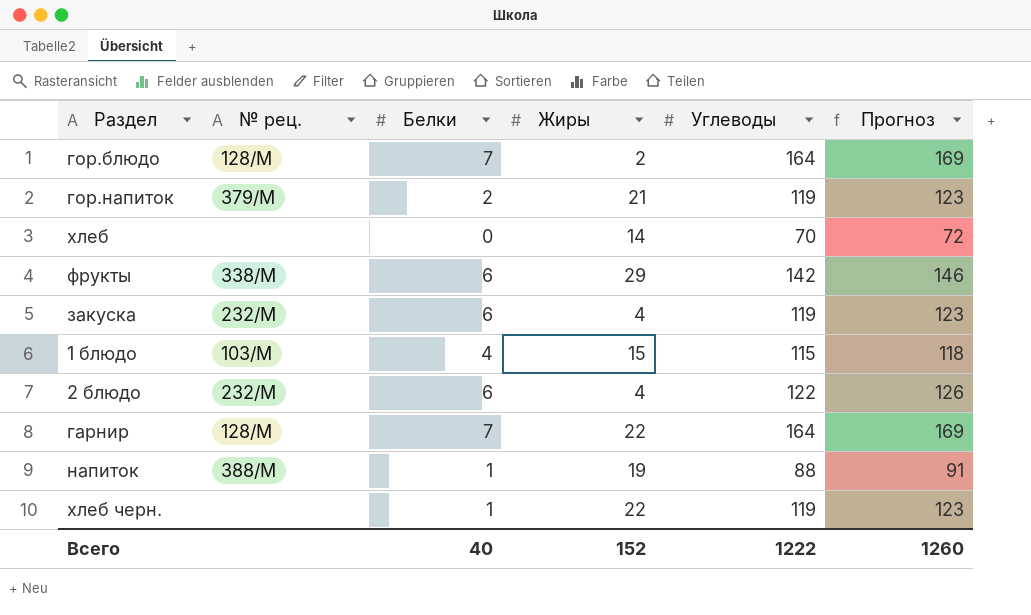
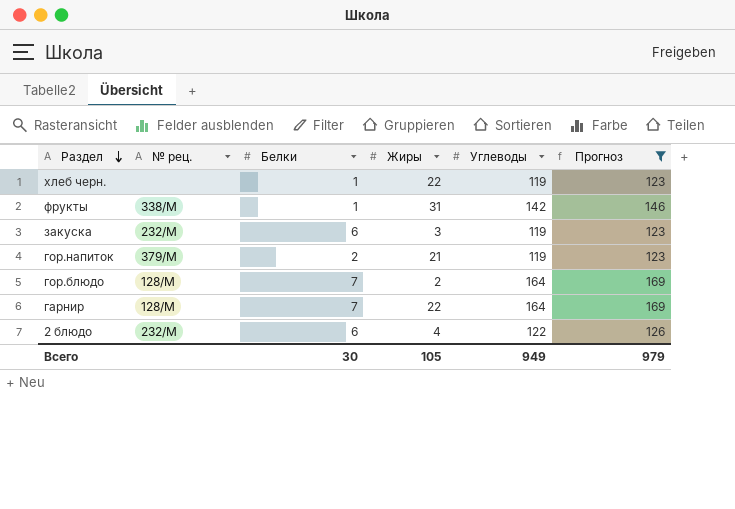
filter: none -> Прогноз >= 123
row order: none -> Раздел descending
фрукты | Белки: 6 -> 1
фрукты | Жиры: 29 -> 31
закуска | Жиры: 4 -> 3
Всего | Белки: 40 -> 30
Всего | Жиры: 152 -> 105
Всего | Углеводы: 1222 -> 949
Всего | Прогноз: 1260 -> 979

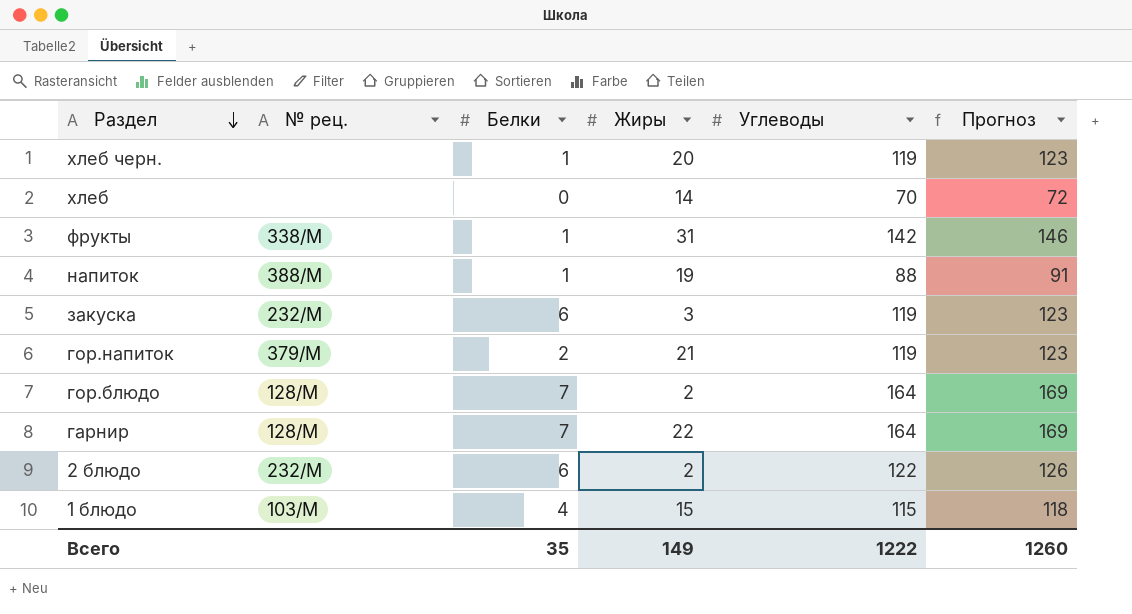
filter: Прогноз >= 123 -> none
хлеб черн. | Жиры: 22 -> 20
2 блюдо | Жиры: 4 -> 2
Всего | Белки: 30 -> 35
Всего | Жиры: 105 -> 149
Всего | Углеводы: 949 -> 1222
Всего | Прогноз: 979 -> 1260

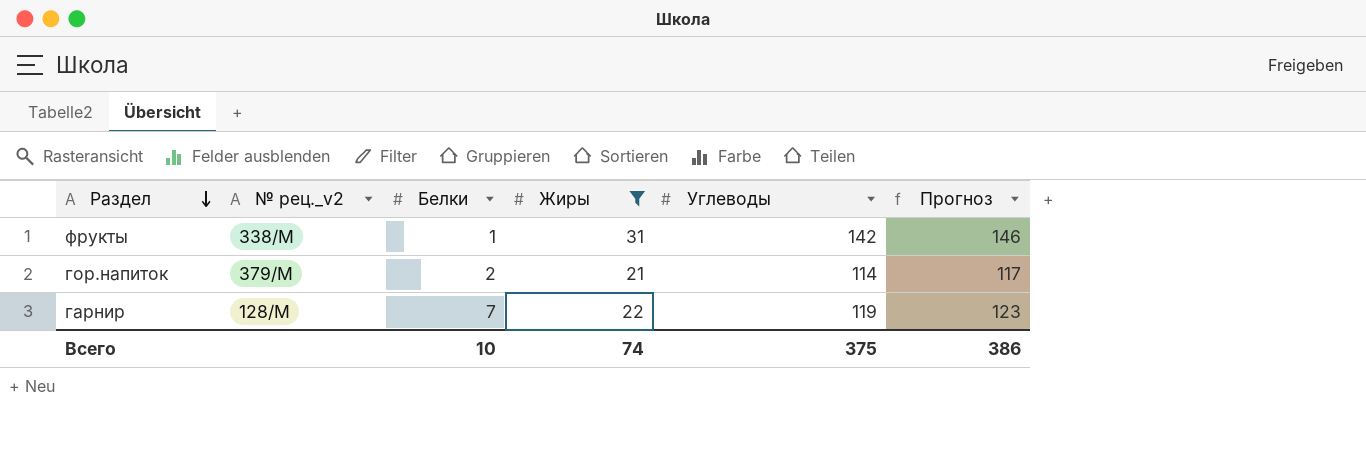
filter: none -> Жиры >= 21
column name: № рец. -> № рец._v2
гор.напиток | Углеводы: 119 -> 114
гор.напиток | Прогноз: 123 -> 117
гарнир | Углеводы: 164 -> 119
гарнир | Прогноз: 169 -> 123
Всего | Белки: 35 -> 10
Всего | Жиры: 149 -> 74
Всего | Углеводы: 1222 -> 375
Всего | Прогноз: 1260 -> 386

